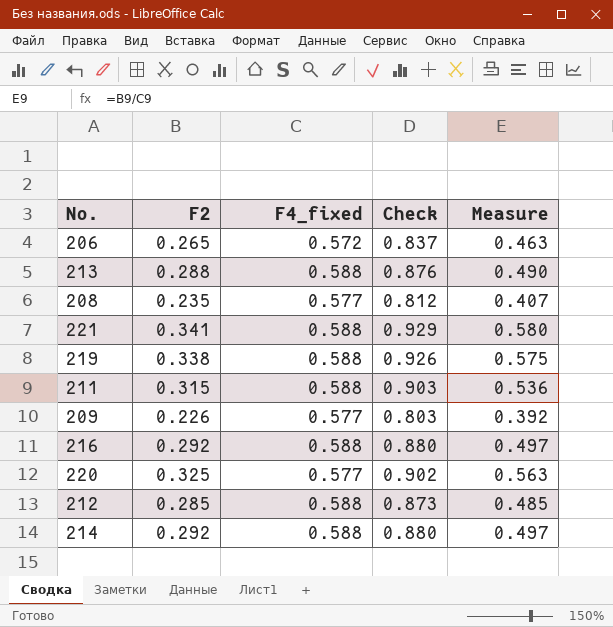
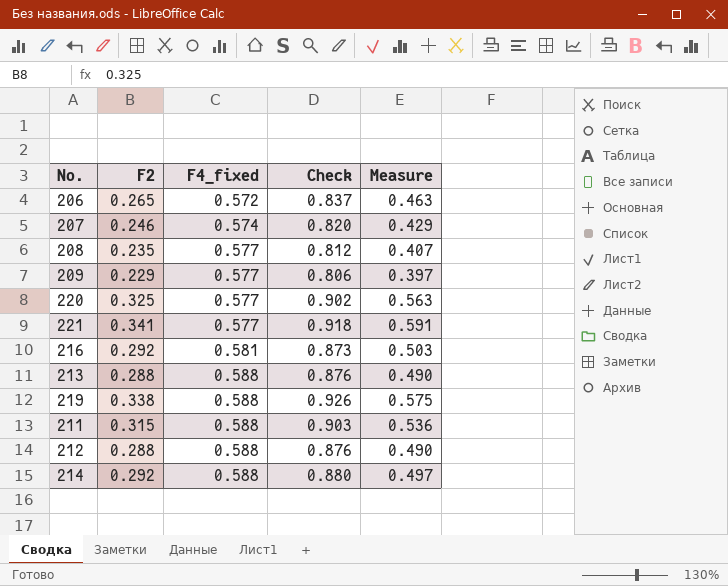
row order: none -> F4_fixed ascending
row 207: none -> 0.246 | 0.574 | 0.820 | 0.429
209 | F2: 0.226 -> 0.229
209 | Check: 0.803 -> 0.806
209 | Measure: 0.392 -> 0.397
221 | F4_fixed: 0.588 -> 0.577
221 | Check: 0.929 -> 0.918
221 | Measure: 0.580 -> 0.591
216 | F4_fixed: 0.588 -> 0.581
216 | Check: 0.880 -> 0.873
216 | Measure: 0.497 -> 0.503
212 | F2: 0.285 -> 0.288
212 | Check: 0.873 -> 0.876
212 | Measure: 0.485 -> 0.490

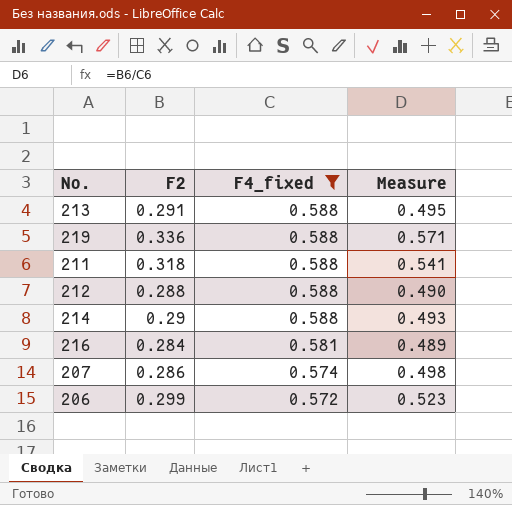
filter: none -> F4_fixed != 0.577
row order: F4_fixed ascending -> F4_fixed descending
column Check | formula: [F2] + [F4_fixed] -> none
213 | F2: 0.288 -> 0.291
213 | Measure: 0.490 -> 0.495
219 | F2: 0.338 -> 0.336
219 | Measure: 0.575 -> 0.571
211 | F2: 0.315 -> 0.318
211 | Measure: 0.536 -> 0.541
214 | F2: 0.292 -> 0.29
214 | Measure: 0.497 -> 0.493
216 | F2: 0.292 -> 0.284
216 | Measure: 0.503 -> 0.489
207 | F2: 0.246 -> 0.286
207 | Measure: 0.429 -> 0.498
206 | F2: 0.265 -> 0.299
206 | Measure: 0.463 -> 0.523

